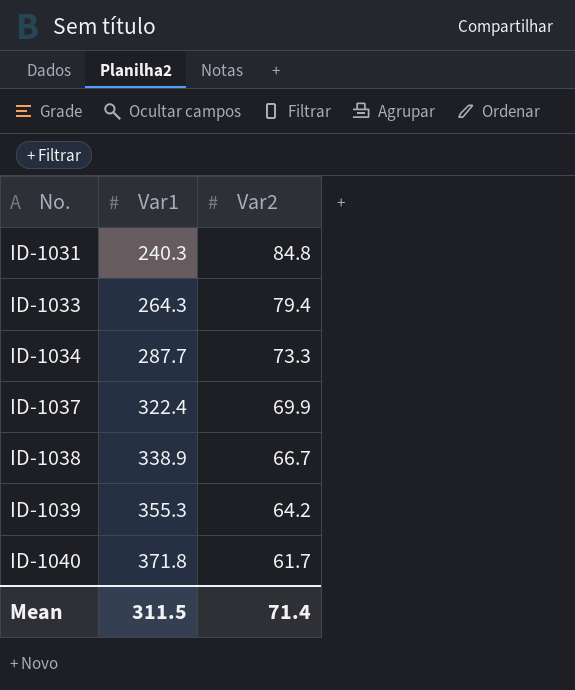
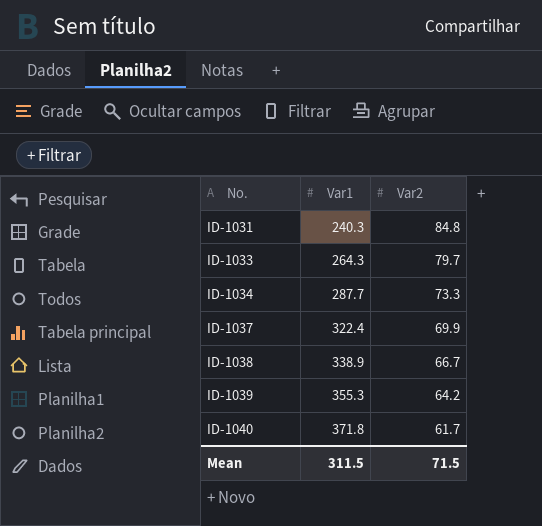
ID-1033 | Var2: 79.4 -> 79.7
Mean | Var2: 71.4 -> 71.5

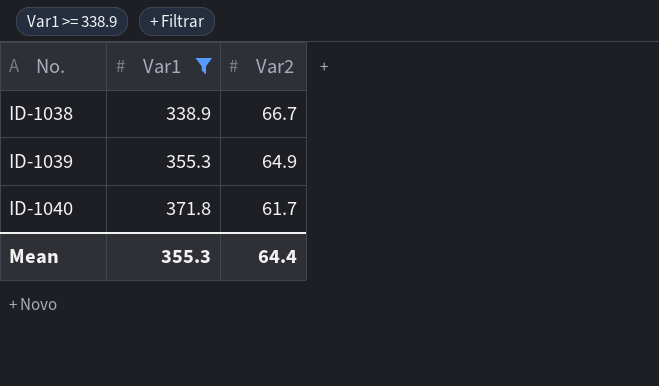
filter: none -> Var1 >= 338.9
ID-1039 | Var2: 64.2 -> 64.9
Mean | Var1: 311.5 -> 355.3
Mean | Var2: 71.5 -> 64.4

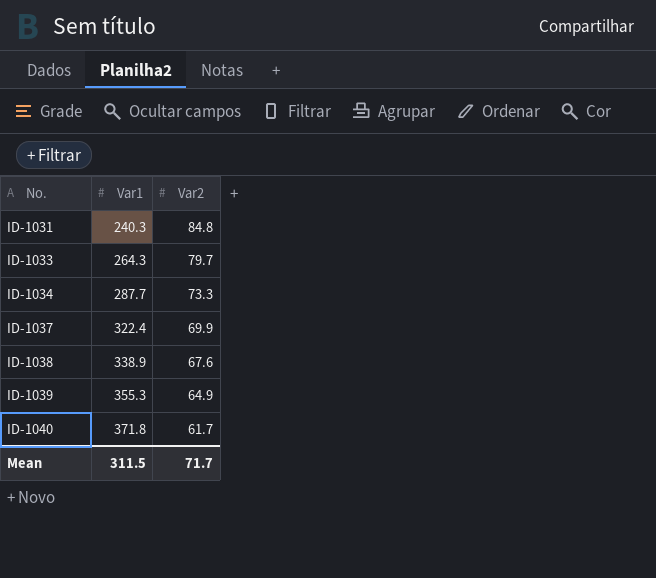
filter: Var1 >= 338.9 -> none
ID-1038 | Var2: 66.7 -> 67.6
Mean | Var1: 355.3 -> 311.5
Mean | Var2: 64.4 -> 71.7

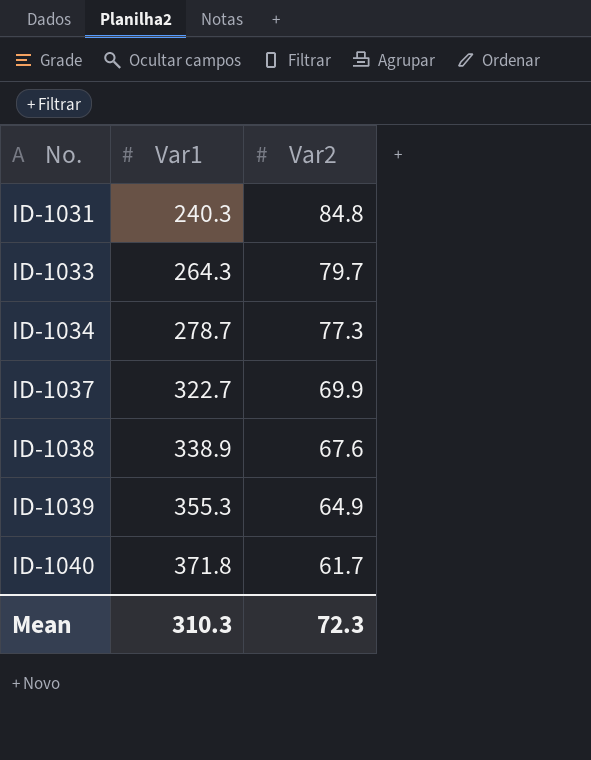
ID-1034 | Var1: 287.7 -> 278.7
ID-1034 | Var2: 73.3 -> 77.3
ID-1037 | Var1: 322.4 -> 322.7
Mean | Var1: 311.5 -> 310.3
Mean | Var2: 71.7 -> 72.3

